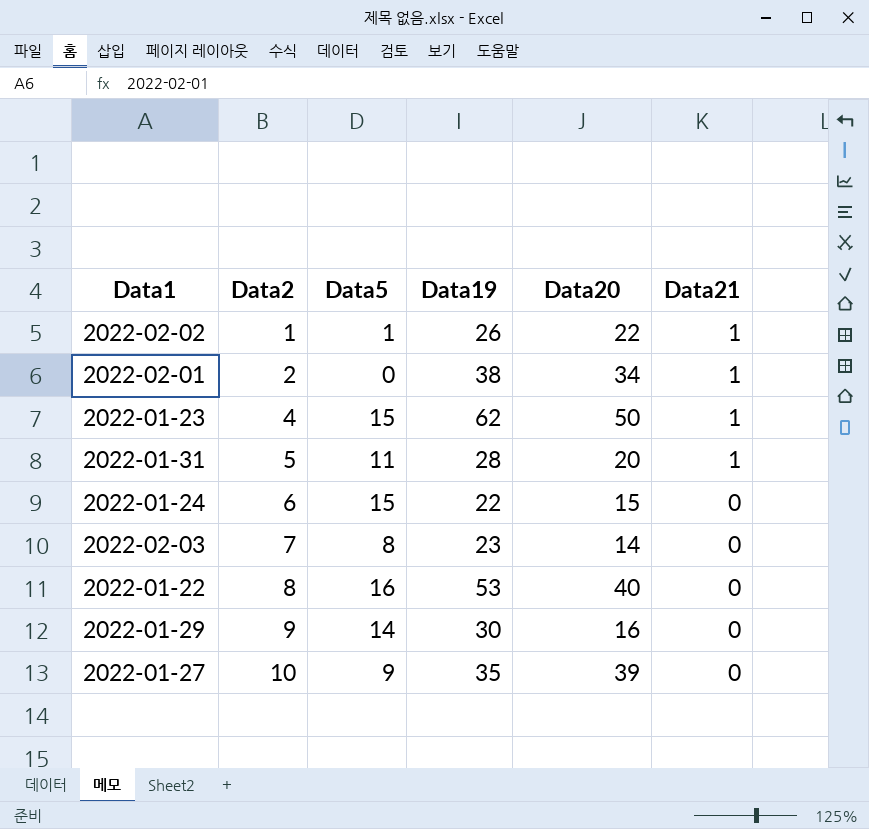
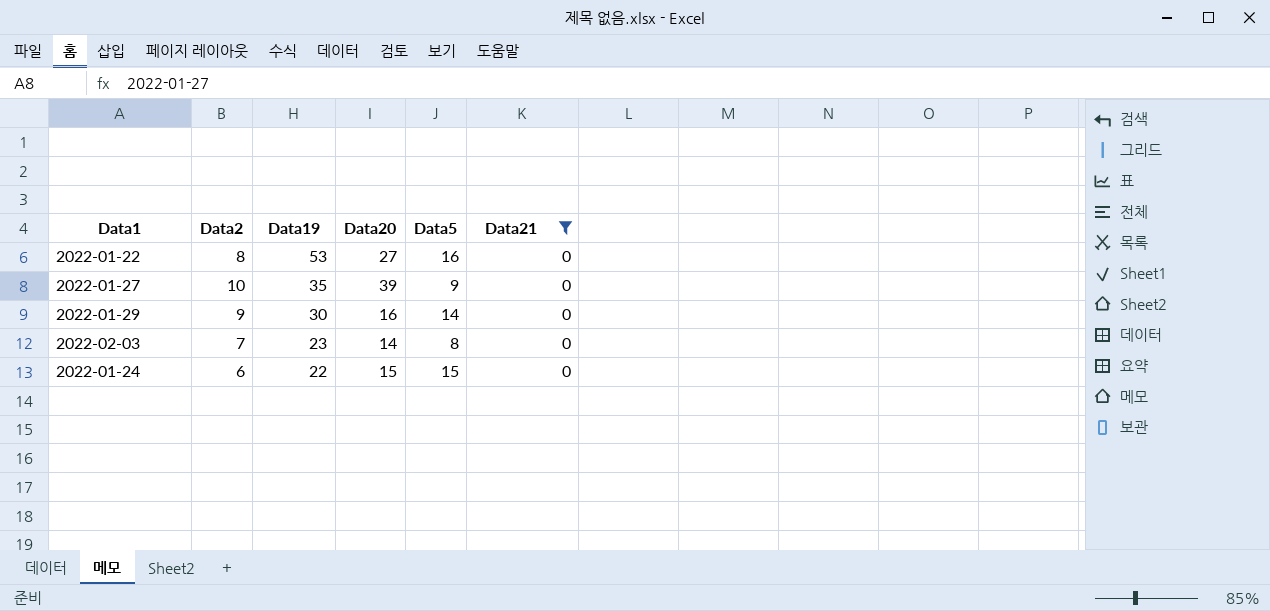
filter: none -> Data21 = 0
row order: Data2 ascending -> Data19 descending
column Data5 | position: 3 -> 5
2022-01-22 | Data20: 40 -> 27

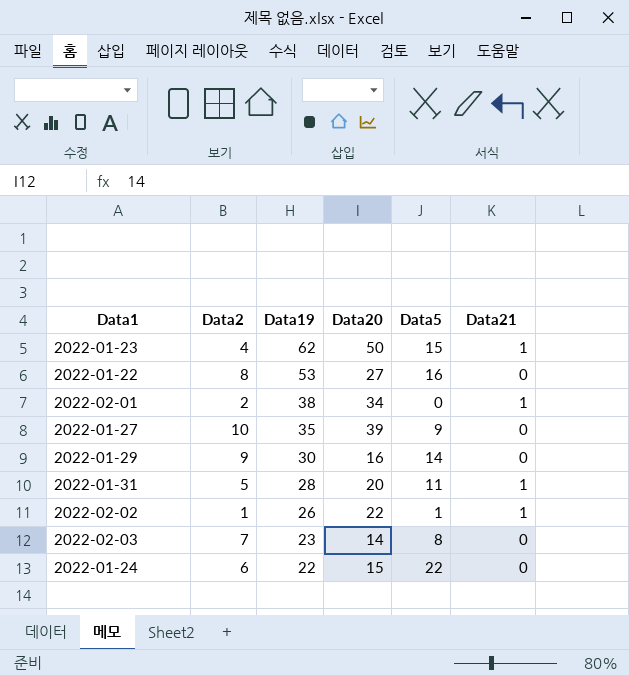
filter: Data21 = 0 -> none
2022-01-24 | Data5: 15 -> 22

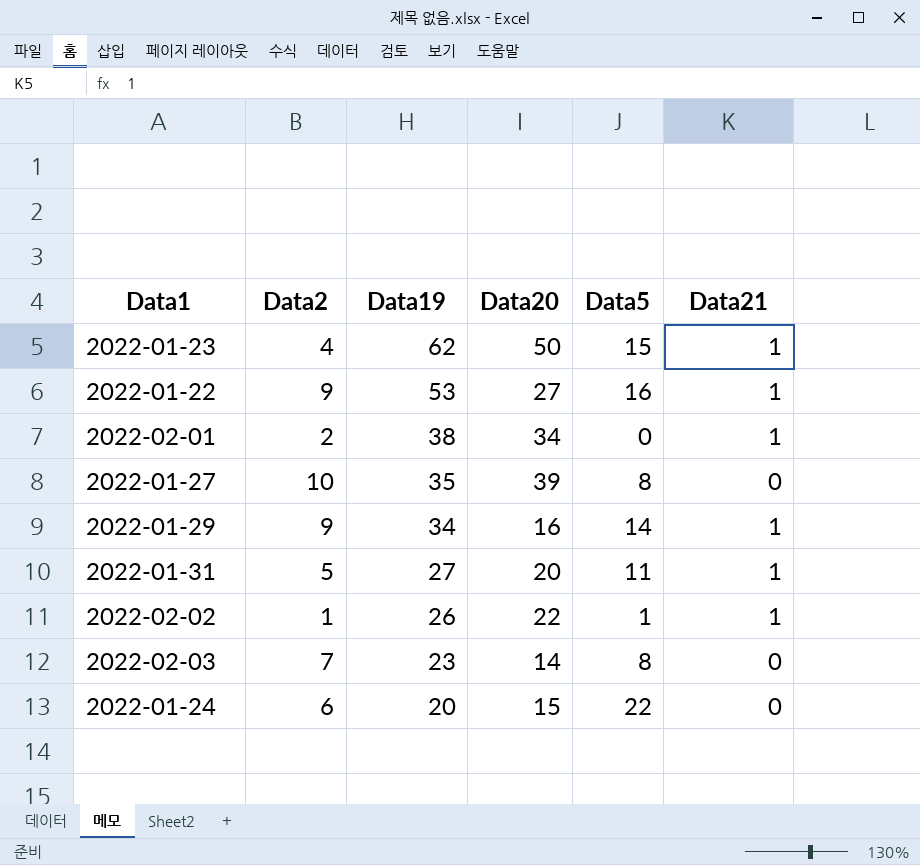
2022-01-22 | Data2: 8 -> 9
2022-01-22 | Data21: 0 -> 1
2022-01-27 | Data5: 9 -> 8
2022-01-29 | Data19: 30 -> 34
2022-01-29 | Data21: 0 -> 1
2022-01-31 | Data19: 28 -> 27
2022-01-24 | Data19: 22 -> 20

